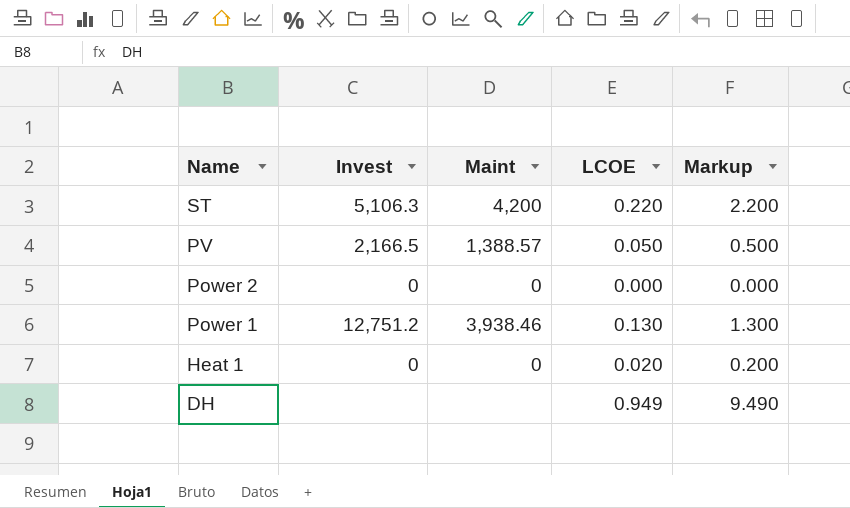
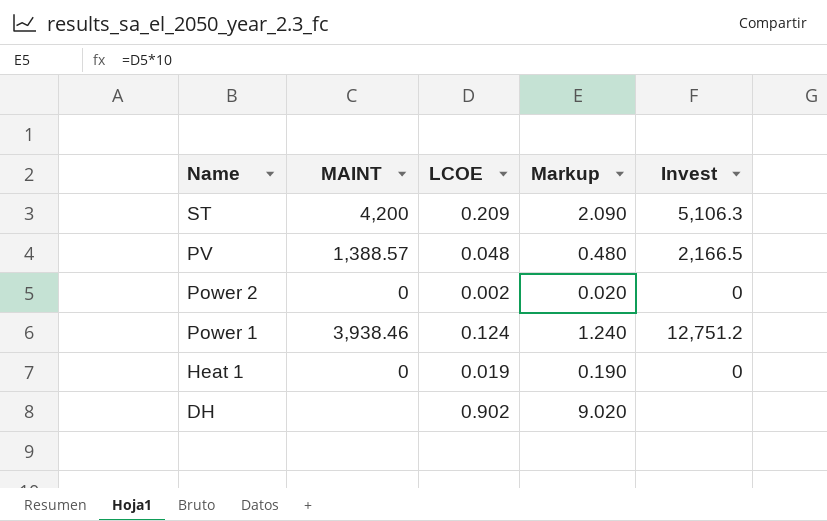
column name: Maint -> MAINT
column Invest | position: 2 -> 5
ST | LCOE: 0.220 -> 0.209
ST | Markup: 2.200 -> 2.090
PV | LCOE: 0.050 -> 0.048
PV | Markup: 0.500 -> 0.480
Power 2 | LCOE: 0.000 -> 0.002
Power 2 | Markup: 0.000 -> 0.020
Power 1 | LCOE: 0.130 -> 0.124
Power 1 | Markup: 1.300 -> 1.240
Heat 1 | LCOE: 0.020 -> 0.019
Heat 1 | Markup: 0.200 -> 0.190
DH | LCOE: 0.949 -> 0.902
DH | Markup: 9.490 -> 9.020

